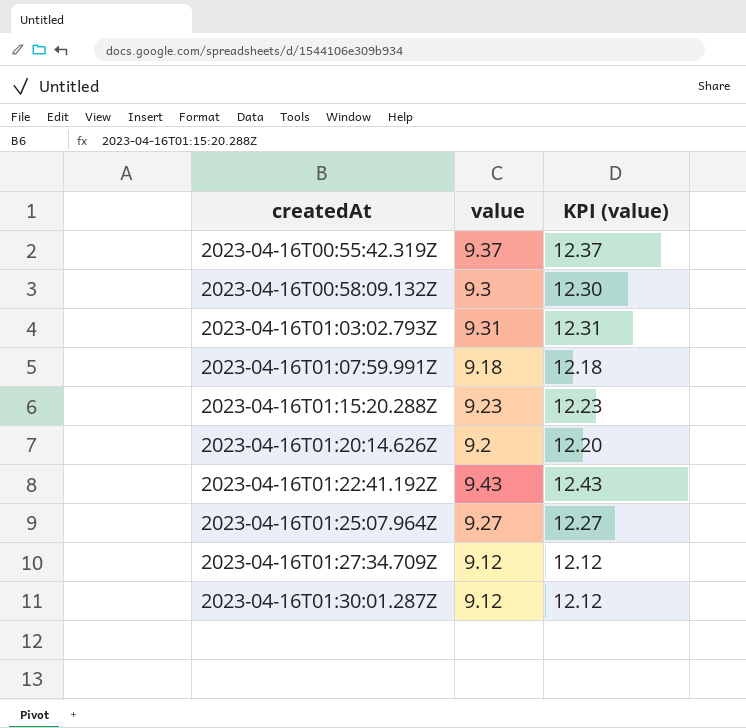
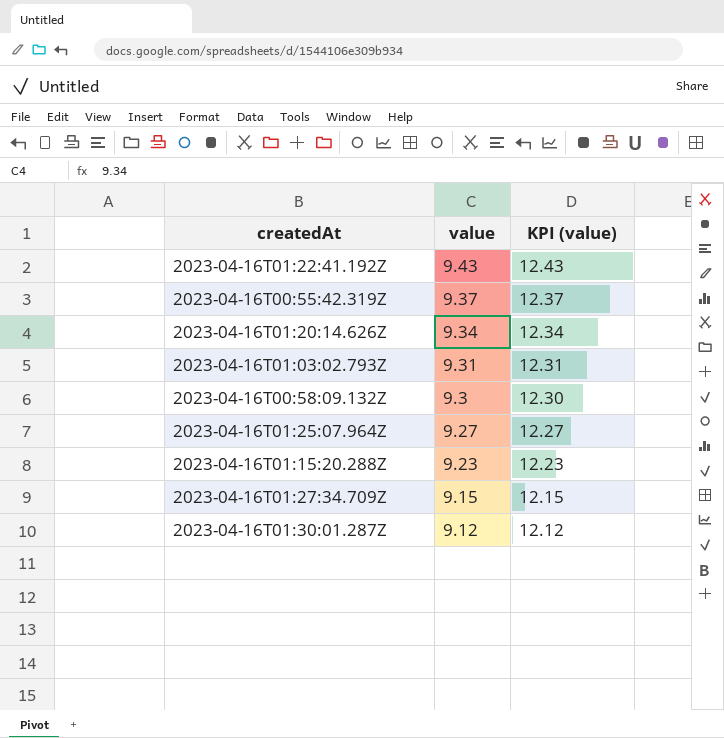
row order: createdAt ascending -> value descending
row 2023-04-16T01:07:59.991Z: 9.18 | 12.18 -> none
2023-04-16T01:20:14.626Z | value: 9.2 -> 9.34
2023-04-16T01:20:14.626Z | KPI (value): 12.20 -> 12.34
2023-04-16T01:27:34.709Z | value: 9.12 -> 9.15
2023-04-16T01:27:34.709Z | KPI (value): 12.12 -> 12.15

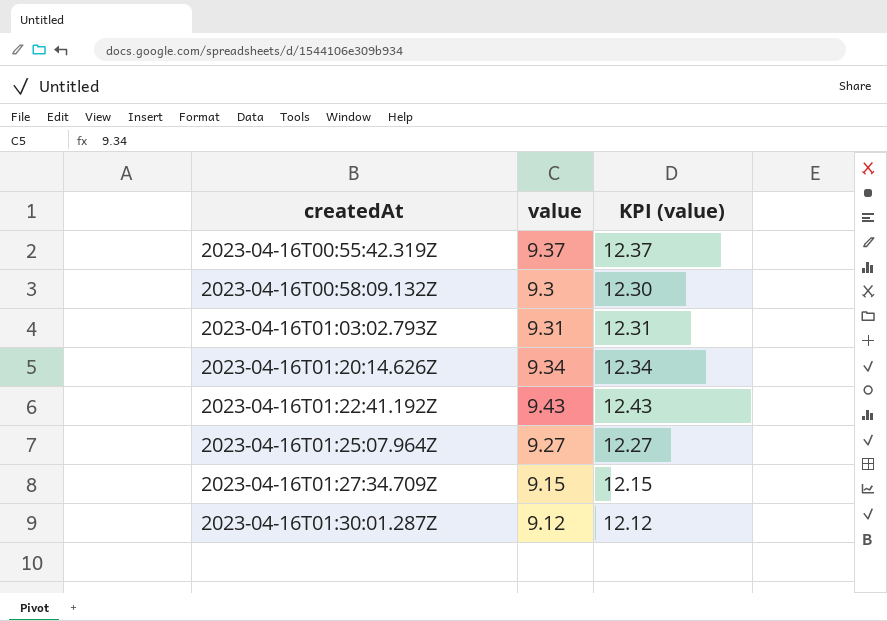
row order: value descending -> createdAt ascending
row 2023-04-16T01:15:20.288Z: 9.23 | 12.23 -> none

